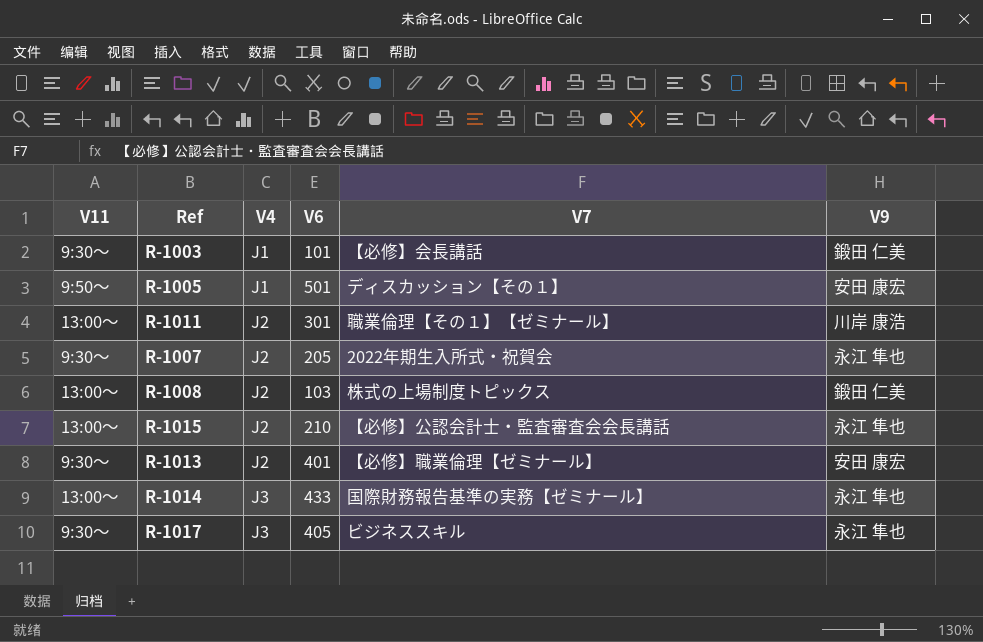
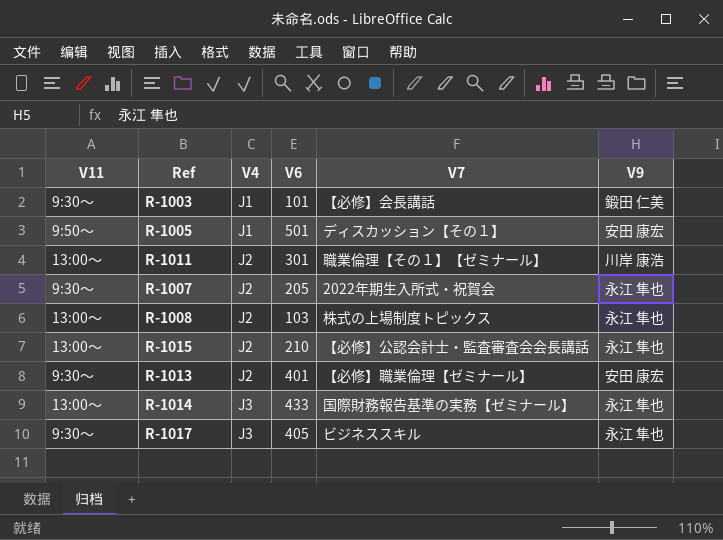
R-1008 | V9: 鍛田 仁美 -> 永江 隼也

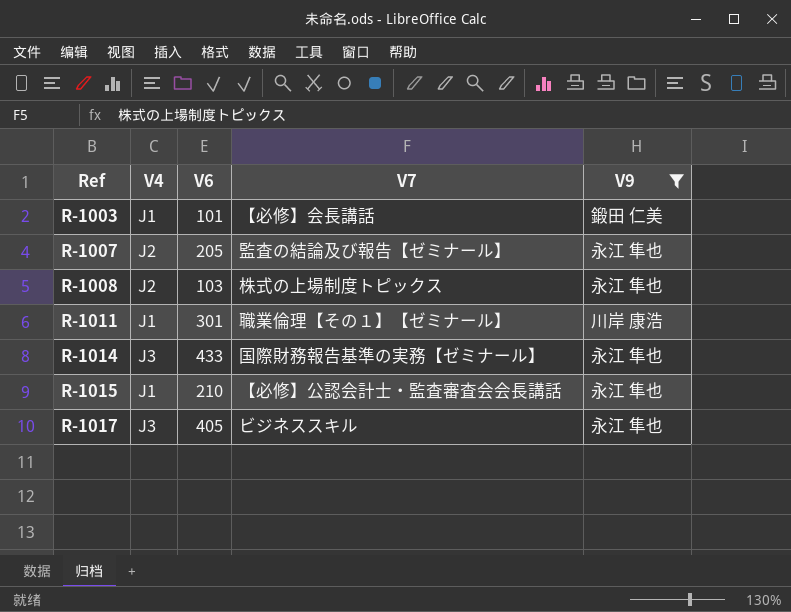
filter: none -> V9 != 安田 康宏
row order: V4 ascending -> Ref ascending
column V11 | position: 1 -> none
R-1007 | V7: 2022年期生入所式・祝賀会 -> 監査の結論及び報告【ゼミナール】
R-1011 | V4: J2 -> J1
R-1015 | V4: J2 -> J1

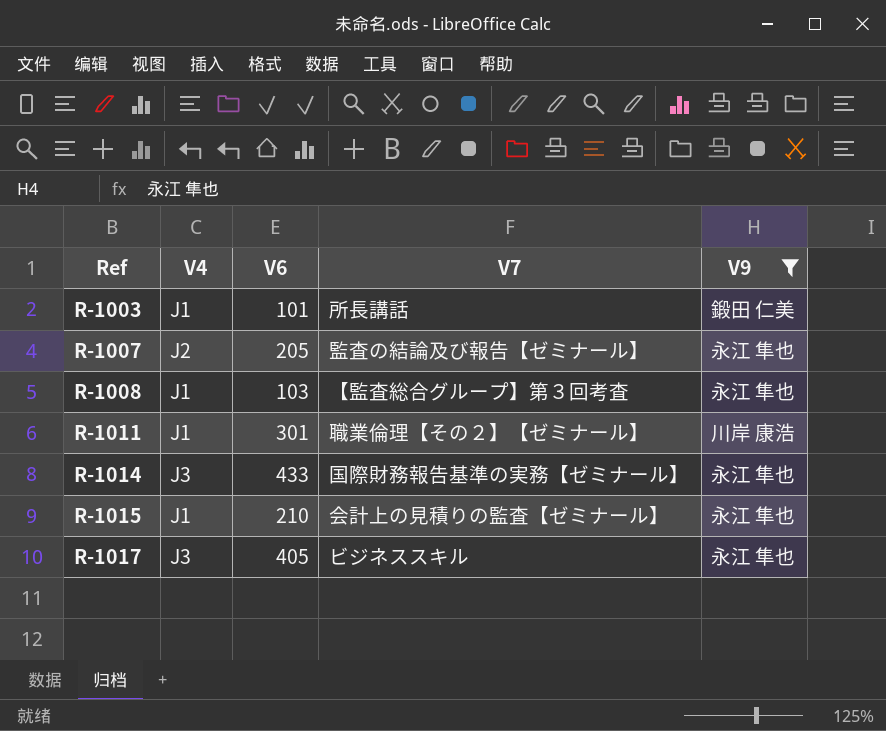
R-1003 | V7: 【必修】会長講話 -> 所長講話
R-1008 | V4: J2 -> J1
R-1008 | V7: 株式の上場制度トピックス -> 【監査総合グループ】第３回考査
R-1011 | V7: 職業倫理【その１】【ゼミナール】 -> 職業倫理【その２】【ゼミナール】
R-1015 | V7: 【必修】公認会計士・監査審査会会長講話 -> 会計上の見積りの監査【ゼミナール】

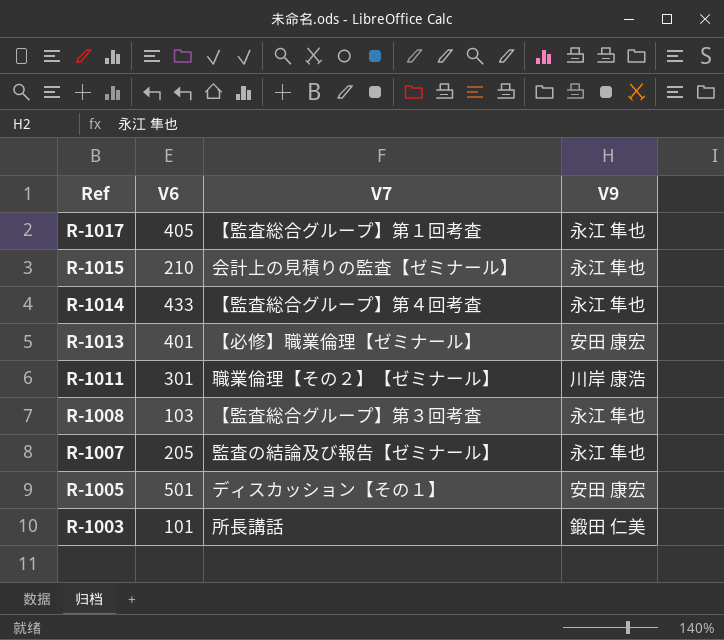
filter: V9 != 安田 康宏 -> none
row order: Ref ascending -> Ref descending
column V4 | position: 2 -> none
R-1017 | V7: ビジネススキル -> 【監査総合グループ】第１回考査
R-1014 | V7: 国際財務報告基準の実務【ゼミナール】 -> 【監査総合グループ】第４回考査

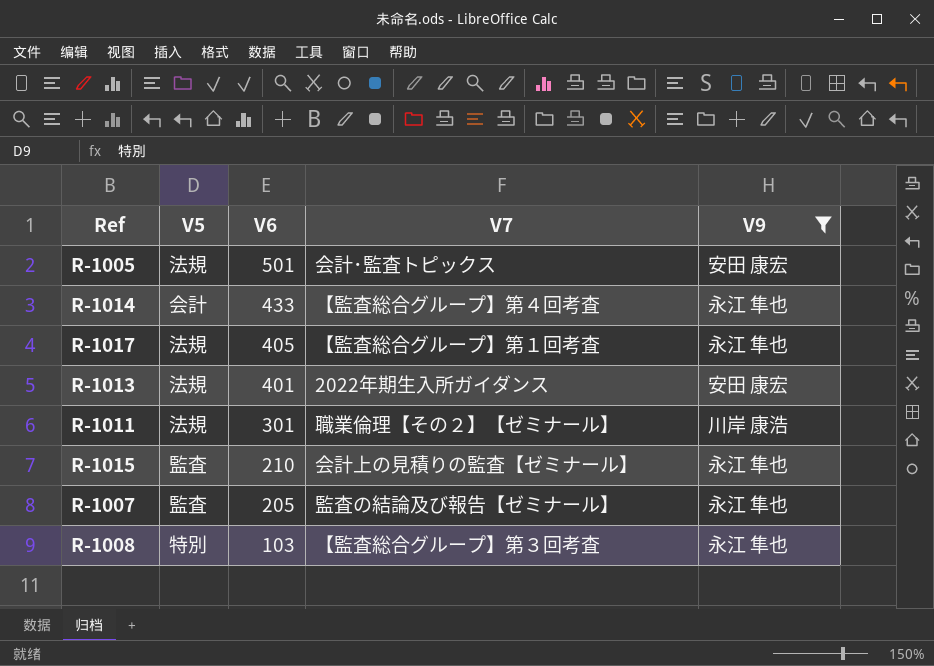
filter: none -> V9 != 鍛田 仁美
row order: Ref descending -> V6 descending
column V5 | position: none -> 2
R-1005 | V7: ディスカッション【その１】 -> 会計･監査トピックス
R-1013 | V7: 【必修】職業倫理【ゼミナール】 -> 2022年期生入所ガイダンス

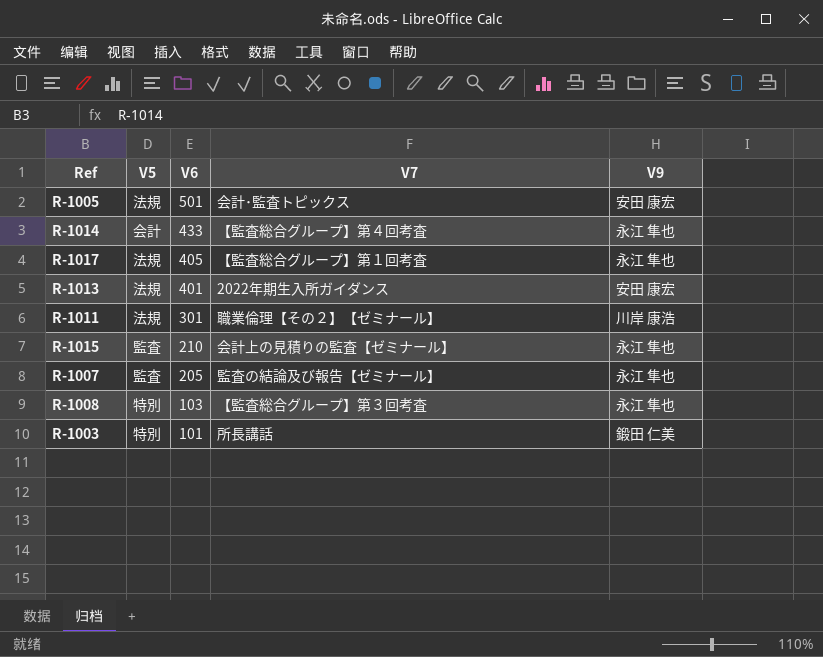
filter: V9 != 鍛田 仁美 -> none

